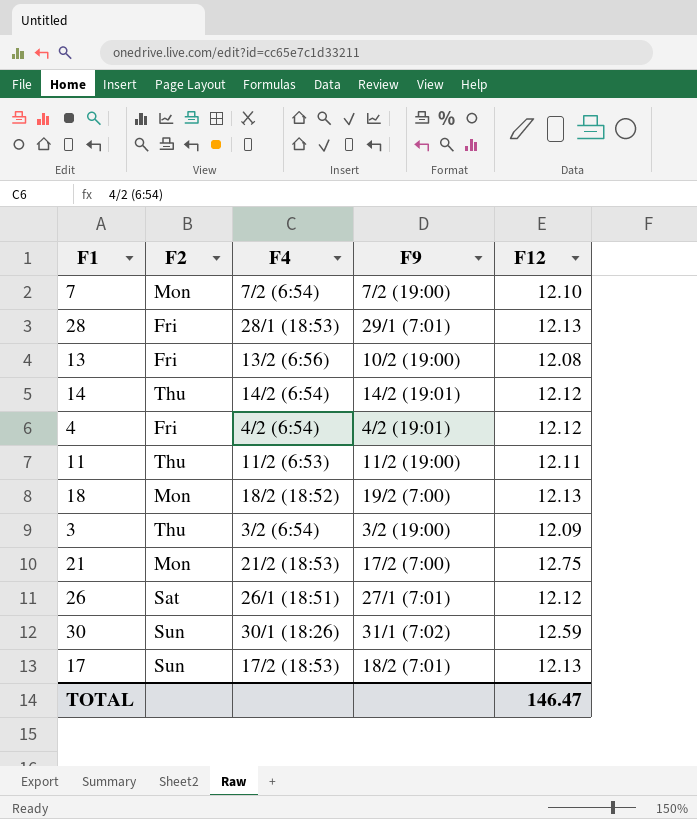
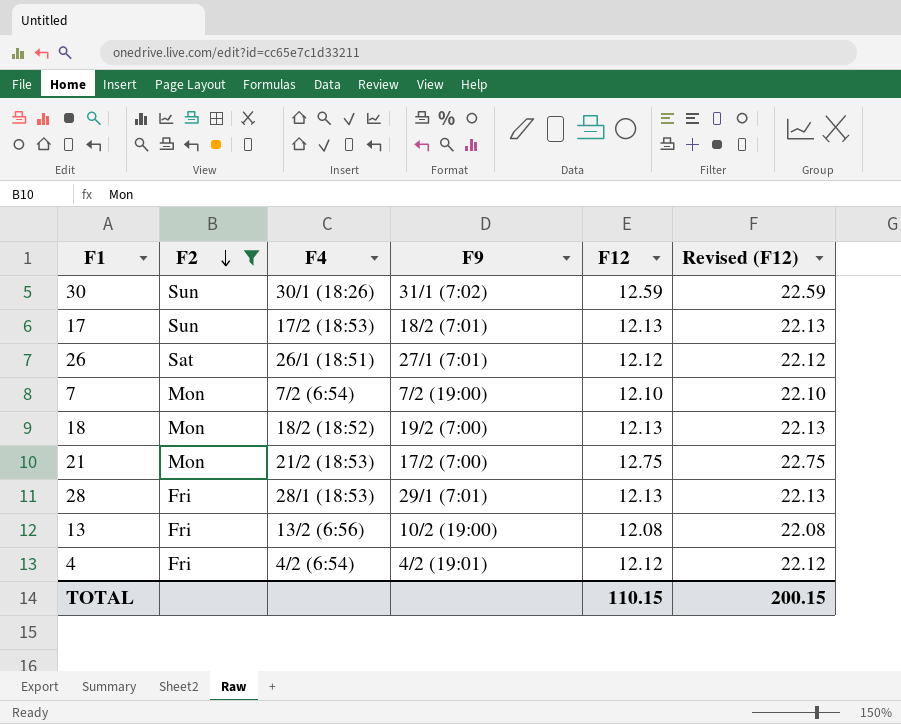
filter: none -> F2 != Thu
row order: none -> F2 descending
column Revised (F12) | formula: none -> [F12] + 10
TOTAL | F12: 146.47 -> 110.15

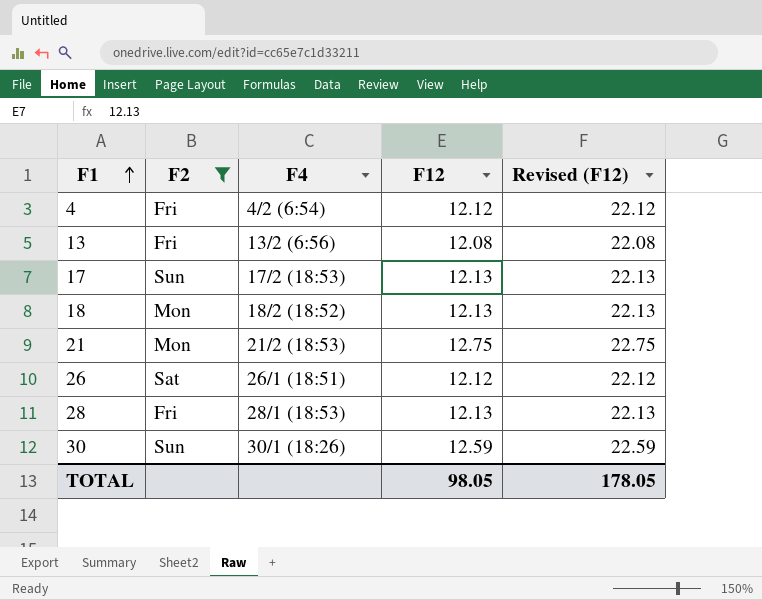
row order: F2 descending -> F1 ascending
column F9 | position: 4 -> none
row 7: Mon | 7/2 (6:54) | 7/2 (19:00) | 12.10 | 22.10 -> none
TOTAL | F12: 110.15 -> 98.05
TOTAL | Revised (F12): 200.15 -> 178.05

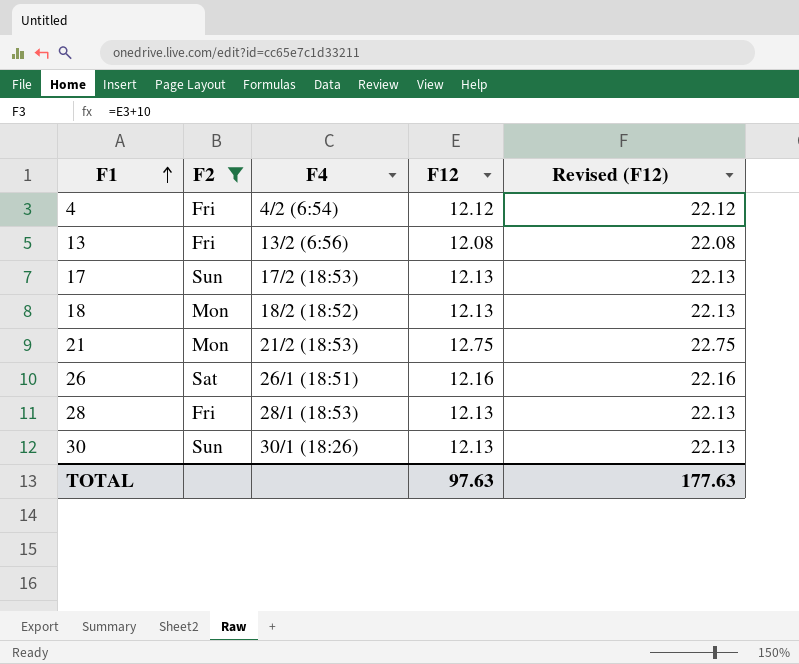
26 | F12: 12.12 -> 12.16
26 | Revised (F12): 22.12 -> 22.16
30 | F12: 12.59 -> 12.13
30 | Revised (F12): 22.59 -> 22.13
TOTAL | F12: 98.05 -> 97.63
TOTAL | Revised (F12): 178.05 -> 177.63

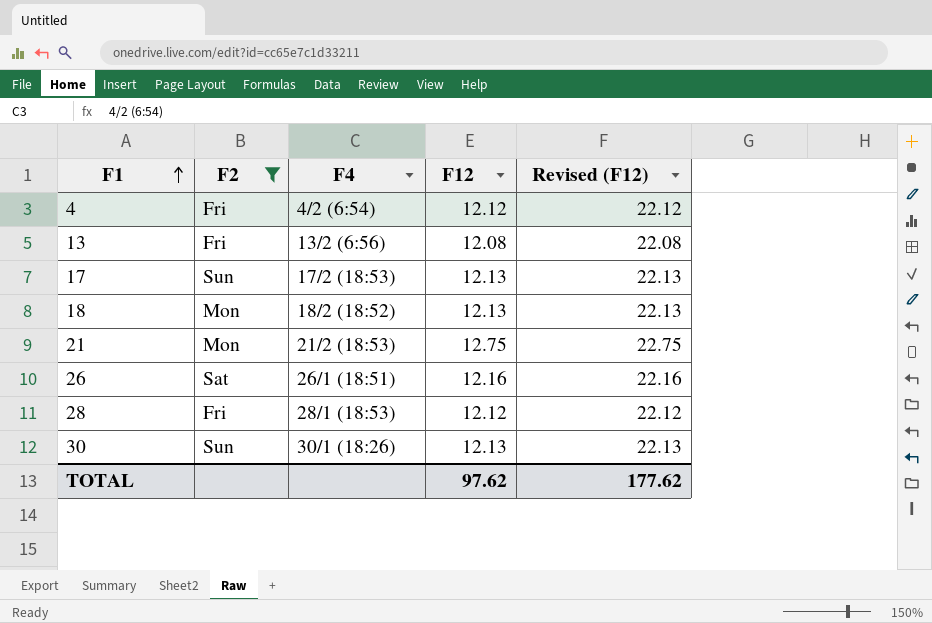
28 | F12: 12.13 -> 12.12
28 | Revised (F12): 22.13 -> 22.12
TOTAL | F12: 97.63 -> 97.62
TOTAL | Revised (F12): 177.63 -> 177.62

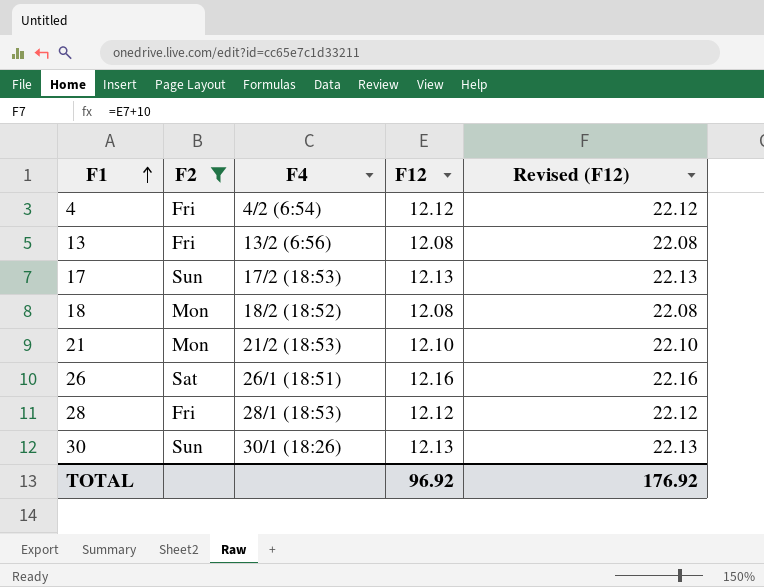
18 | F12: 12.13 -> 12.08
18 | Revised (F12): 22.13 -> 22.08
21 | F12: 12.75 -> 12.10
21 | Revised (F12): 22.75 -> 22.10
TOTAL | F12: 97.62 -> 96.92
TOTAL | Revised (F12): 177.62 -> 176.92

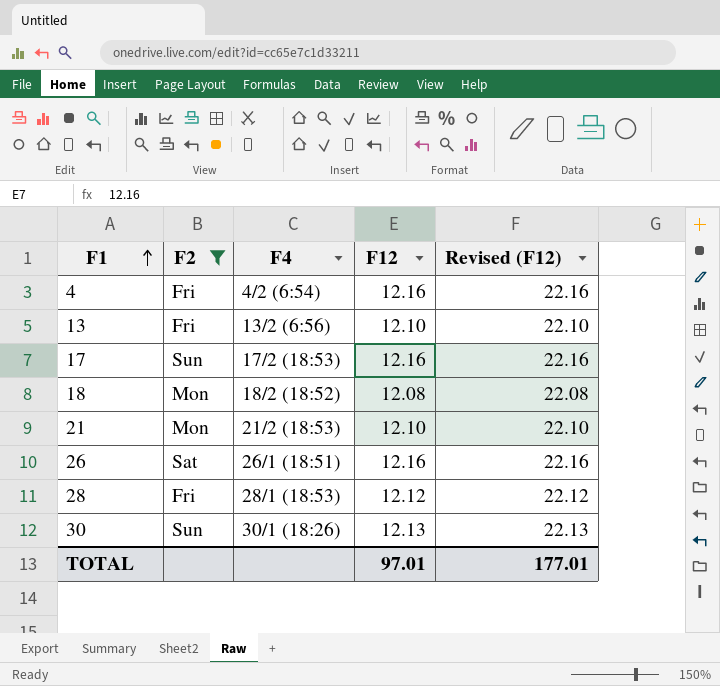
4 | F12: 12.12 -> 12.16
4 | Revised (F12): 22.12 -> 22.16
13 | F12: 12.08 -> 12.10
13 | Revised (F12): 22.08 -> 22.10
17 | F12: 12.13 -> 12.16
17 | Revised (F12): 22.13 -> 22.16
TOTAL | F12: 96.92 -> 97.01
TOTAL | Revised (F12): 176.92 -> 177.01

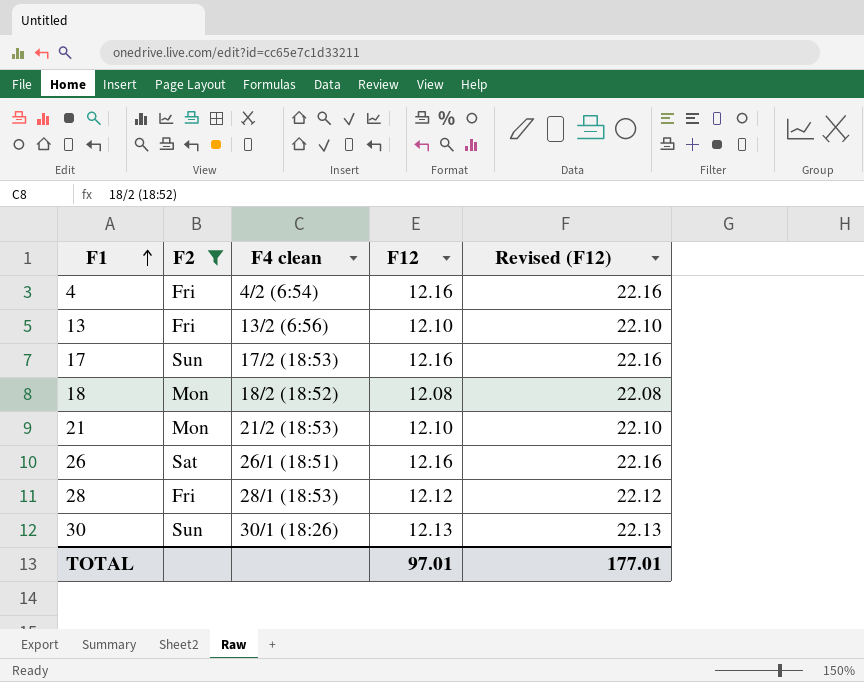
column name: F4 -> F4 clean

